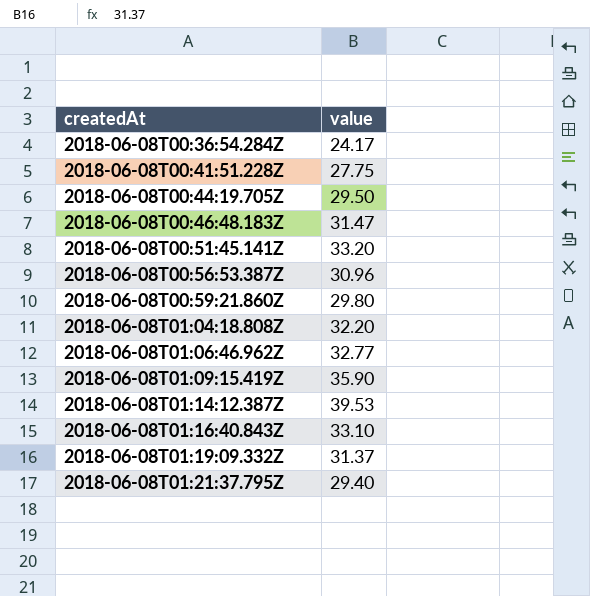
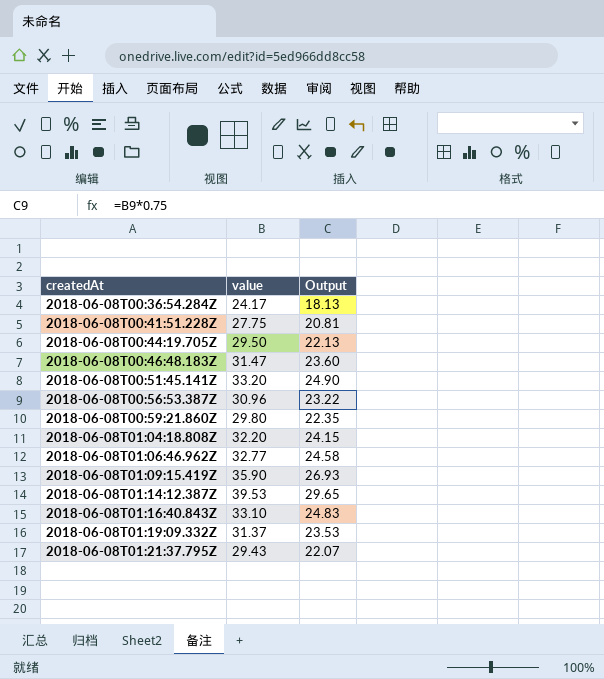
column Output | formula: none -> [value] * 0.75
2018-06-08T01:21:37.795Z | value: 29.40 -> 29.43

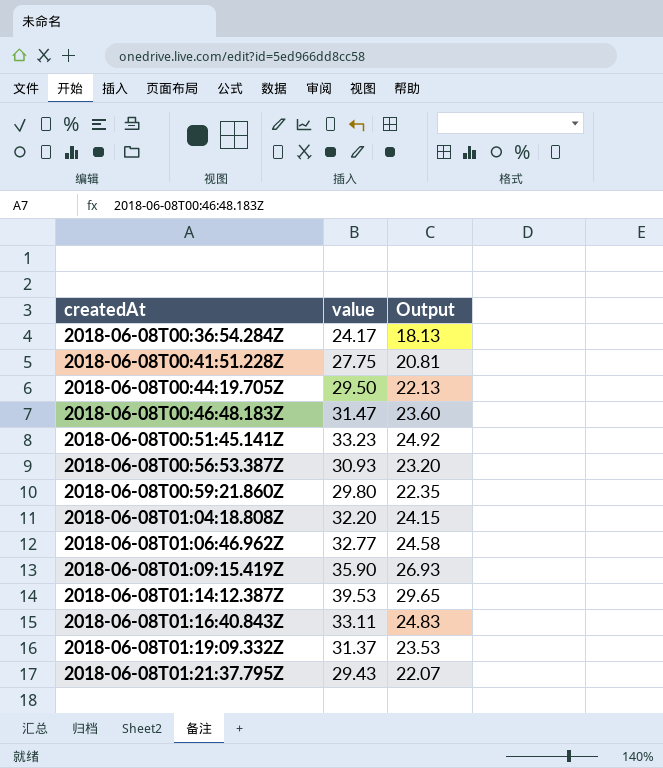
2018-06-08T00:51:45.141Z | value: 33.20 -> 33.23
2018-06-08T00:51:45.141Z | Output: 24.90 -> 24.92
2018-06-08T00:56:53.387Z | value: 30.96 -> 30.93
2018-06-08T00:56:53.387Z | Output: 23.22 -> 23.20
2018-06-08T01:16:40.843Z | value: 33.10 -> 33.11

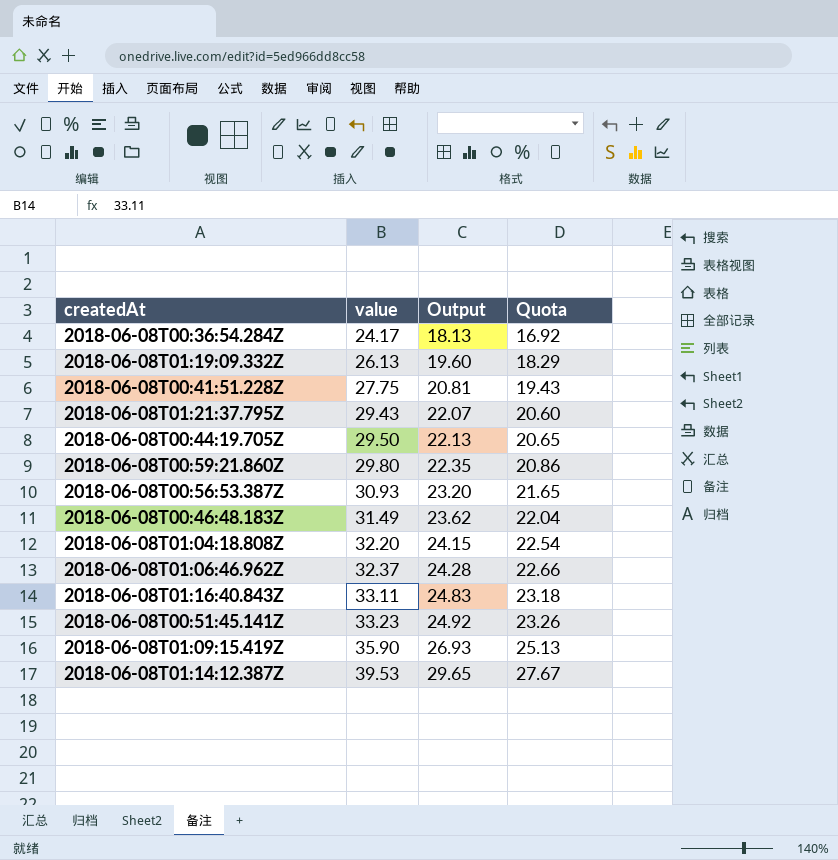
row order: createdAt ascending -> value ascending
column Quota | formula: none -> [value] * 0.7
2018-06-08T01:19:09.332Z | value: 31.37 -> 26.13
2018-06-08T01:19:09.332Z | Output: 23.53 -> 19.60
2018-06-08T00:46:48.183Z | value: 31.47 -> 31.49
2018-06-08T00:46:48.183Z | Output: 23.60 -> 23.62
2018-06-08T01:06:46.962Z | value: 32.77 -> 32.37
2018-06-08T01:06:46.962Z | Output: 24.58 -> 24.28

